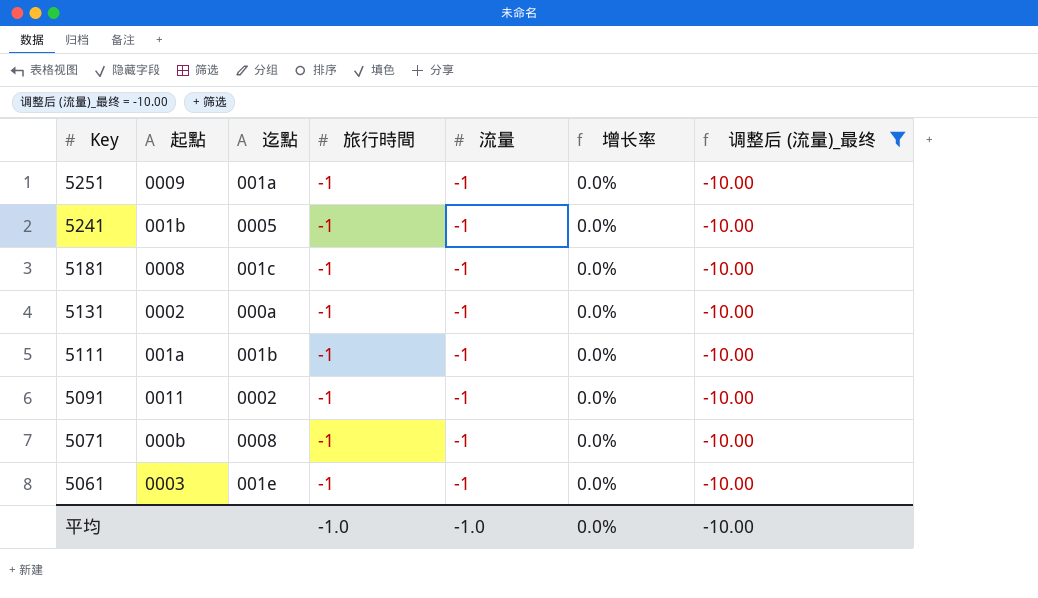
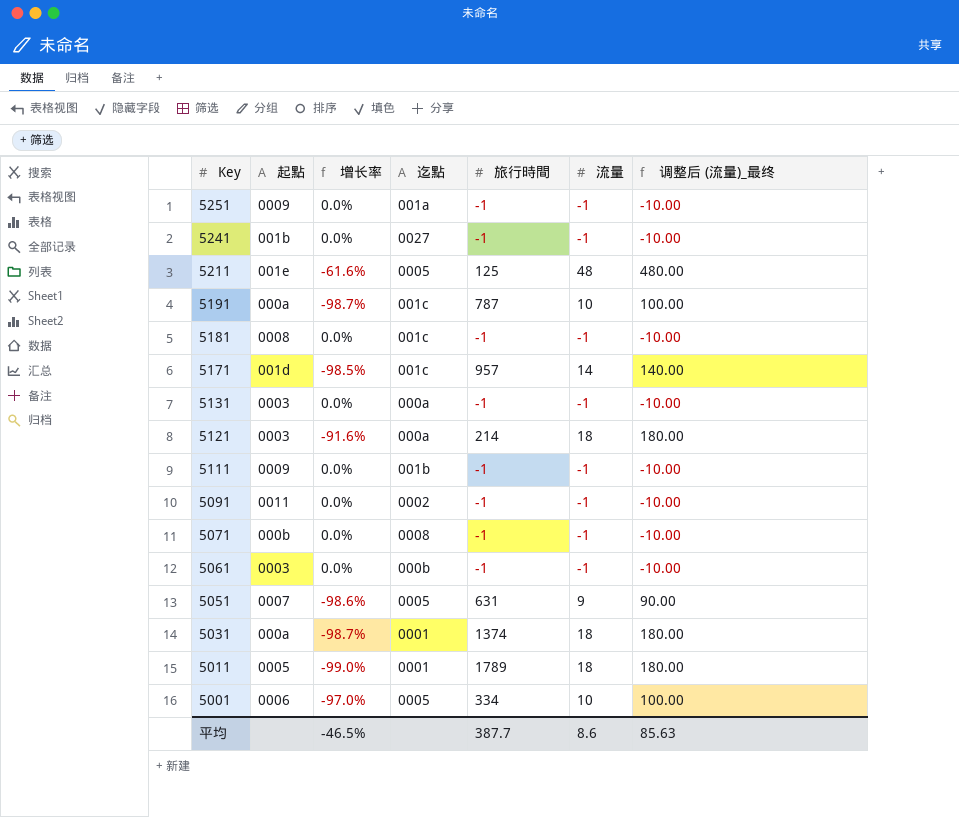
filter: 调整后 (流量)_最终 = -10.00 -> none
column 增长率 | position: 6 -> 3
5241 | 迄點: 0005 -> 0027
5131 | 起點: 0002 -> 0003
5111 | 起點: 001a -> 0009
5061 | 迄點: 001e -> 000b
平均 | 增长率: 0.0% -> -46.5%
平均 | 旅行時間: -1.0 -> 387.7
平均 | 流量: -1.0 -> 8.6
平均 | 调整后 (流量)_最终: -10.00 -> 85.63

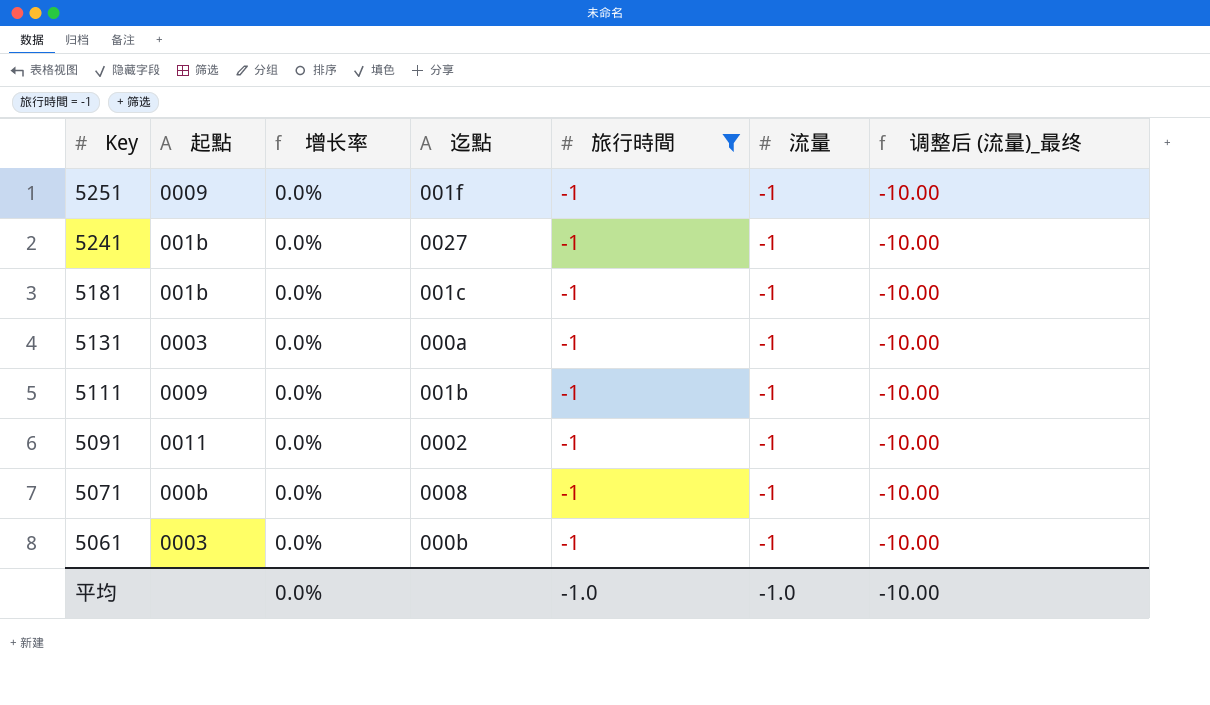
filter: none -> 旅行時間 = -1
5251 | 迄點: 001a -> 001f
5181 | 起點: 0008 -> 001b
平均 | 增长率: -46.5% -> 0.0%
平均 | 旅行時間: 387.7 -> -1.0
平均 | 流量: 8.6 -> -1.0
平均 | 调整后 (流量)_最终: 85.63 -> -10.00

